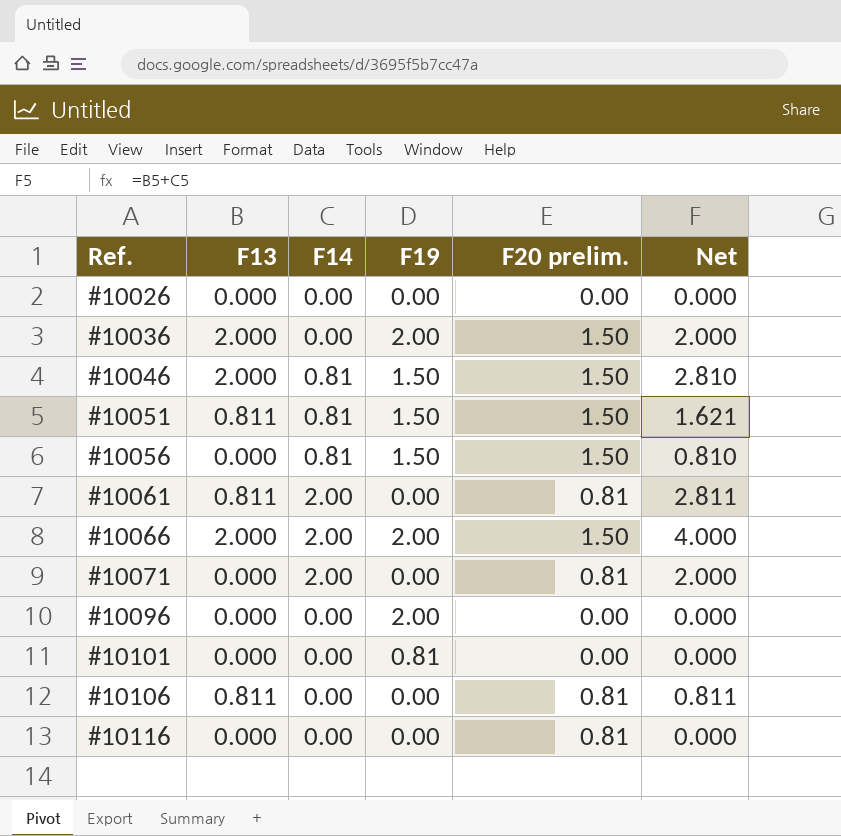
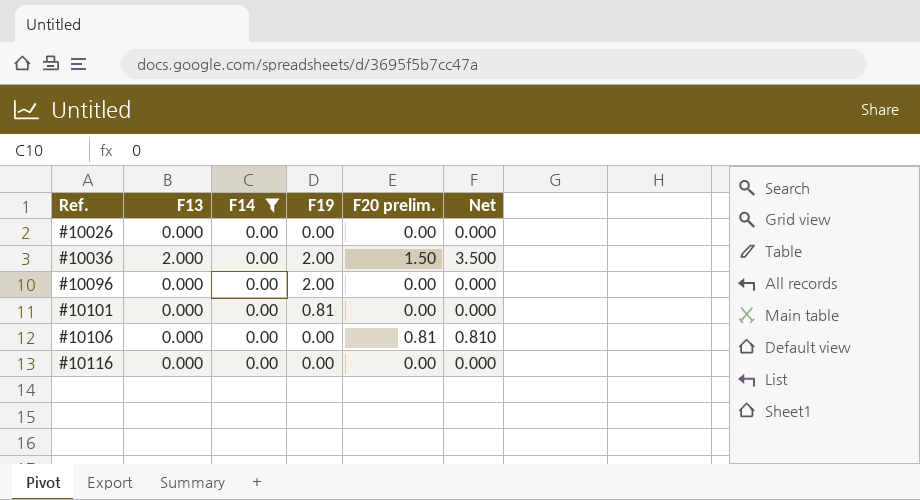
filter: none -> F14 = 0.00
column Net | formula: [F13] + [F14] -> [F13] + [F20 prelim.]
#10106 | F13: 0.811 -> 0.000
#10116 | F20 prelim.: 0.81 -> 0.00

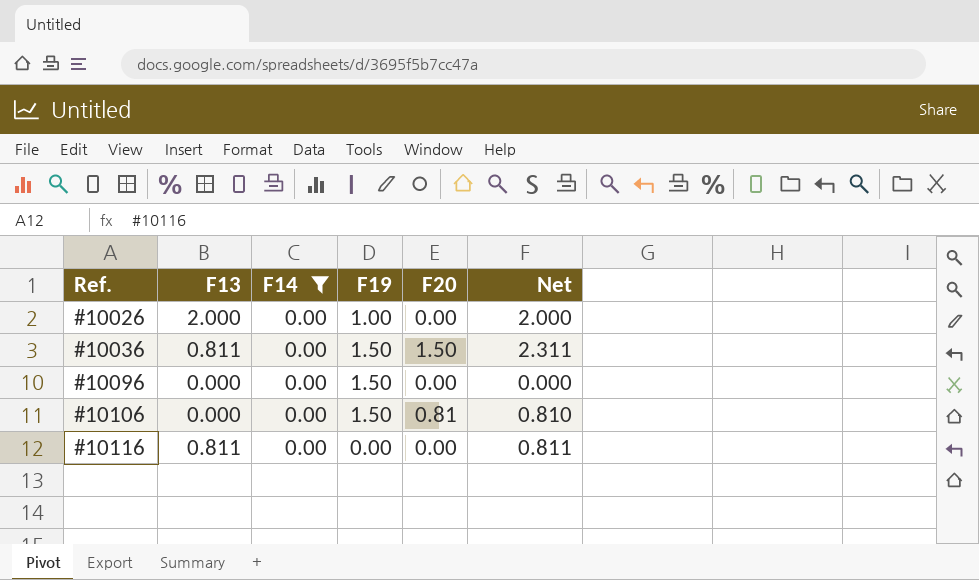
column name: F20 prelim. -> F20
row #10101: 0.000 | 0.00 | 0.81 | 0.00 | 0.000 -> none
#10026 | F13: 0.000 -> 2.000
#10026 | F19: 0.00 -> 1.00
#10026 | Net: 0.000 -> 2.000
#10036 | F13: 2.000 -> 0.811
#10036 | F19: 2.00 -> 1.50
#10036 | Net: 3.500 -> 2.311
#10096 | F19: 2.00 -> 1.50
#10106 | F19: 0.00 -> 1.50
#10116 | F13: 0.000 -> 0.811
#10116 | Net: 0.000 -> 0.811

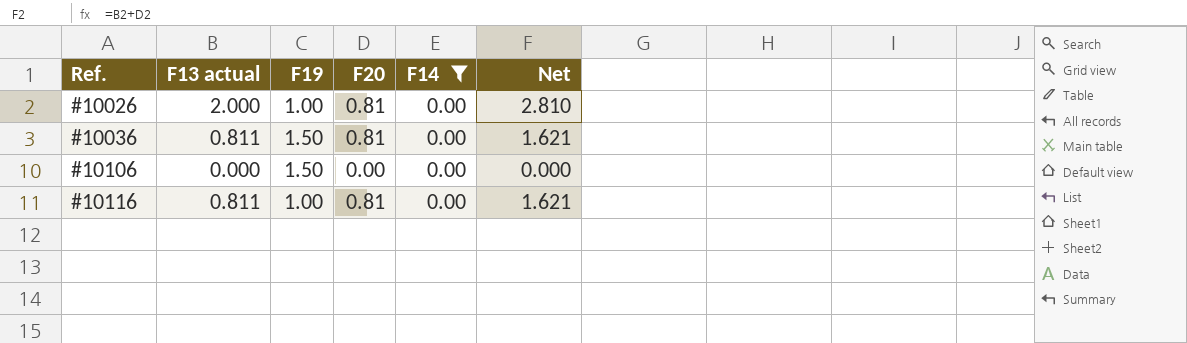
column name: F13 -> F13 actual
column F14 | position: 3 -> 5
row #10096: 0.000 | 0.00 | 1.50 | 0.00 | 0.000 -> none
#10026 | F20: 0.00 -> 0.81
#10026 | Net: 2.000 -> 2.810
#10036 | F20: 1.50 -> 0.81
#10036 | Net: 2.311 -> 1.621
#10106 | F20: 0.81 -> 0.00
#10106 | Net: 0.810 -> 0.000
#10116 | F19: 0.00 -> 1.00
#10116 | F20: 0.00 -> 0.81
#10116 | Net: 0.811 -> 1.621

